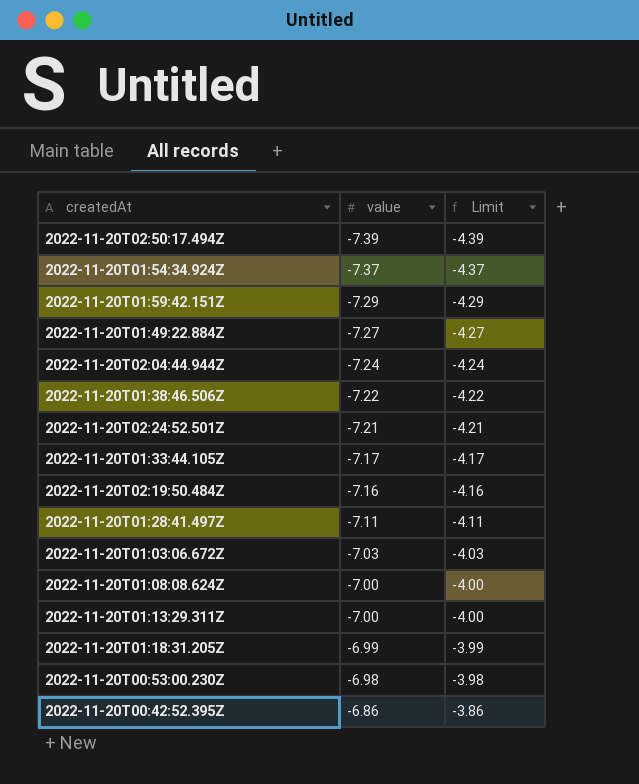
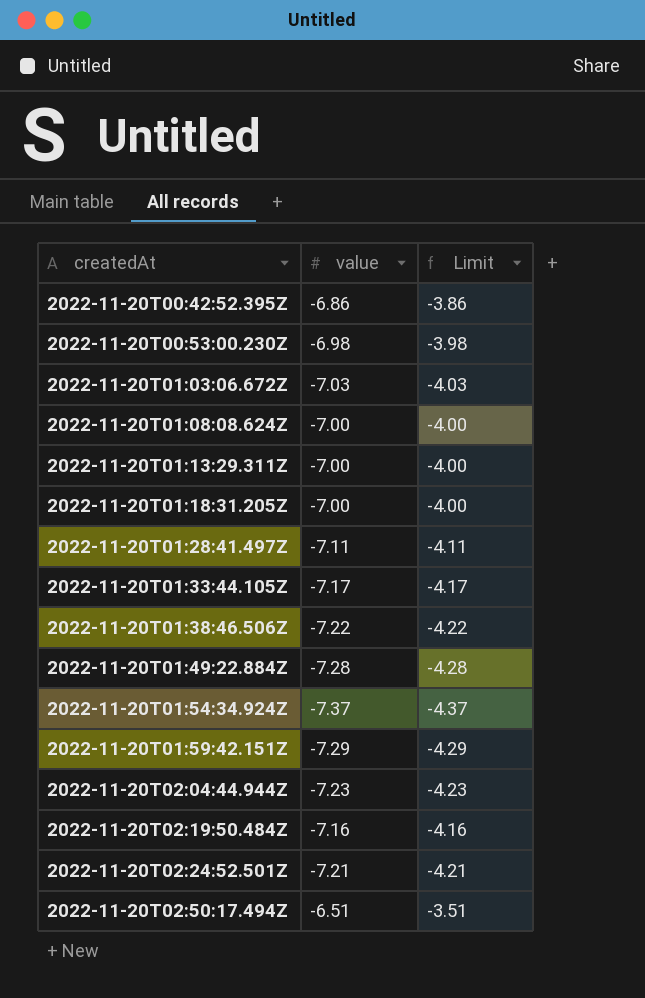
row order: value ascending -> createdAt ascending
2022-11-20T01:18:31.205Z | value: -6.99 -> -7.00
2022-11-20T01:18:31.205Z | Limit: -3.99 -> -4.00
2022-11-20T01:49:22.884Z | value: -7.27 -> -7.28
2022-11-20T01:49:22.884Z | Limit: -4.27 -> -4.28
2022-11-20T02:04:44.944Z | value: -7.24 -> -7.23
2022-11-20T02:04:44.944Z | Limit: -4.24 -> -4.23
2022-11-20T02:50:17.494Z | value: -7.39 -> -6.51
2022-11-20T02:50:17.494Z | Limit: -4.39 -> -3.51

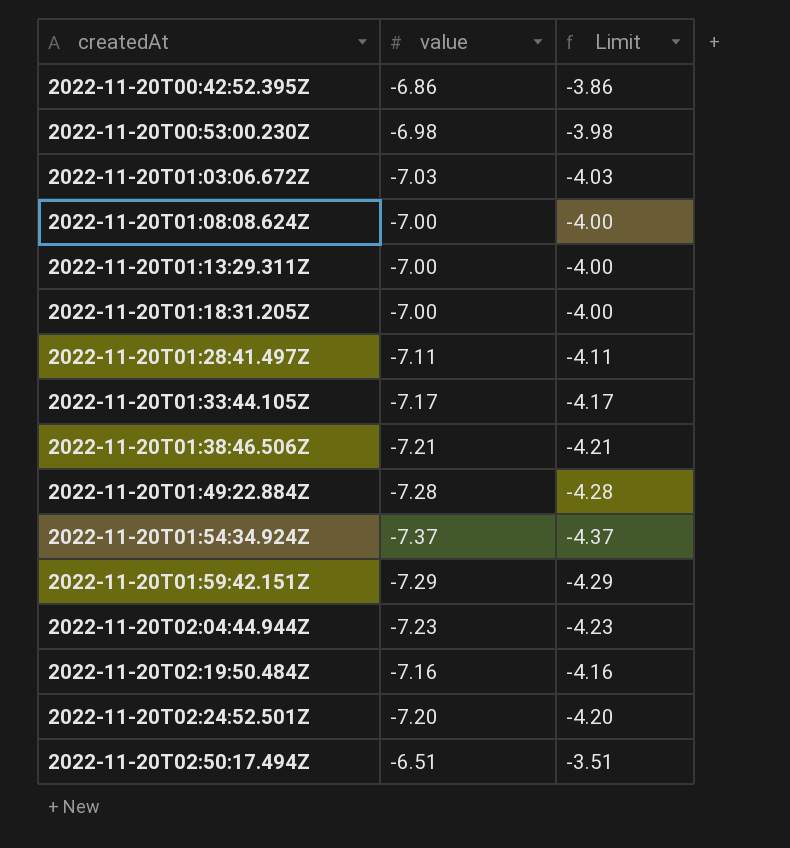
2022-11-20T01:38:46.506Z | value: -7.22 -> -7.21
2022-11-20T01:38:46.506Z | Limit: -4.22 -> -4.21
2022-11-20T02:24:52.501Z | value: -7.21 -> -7.20
2022-11-20T02:24:52.501Z | Limit: -4.21 -> -4.20

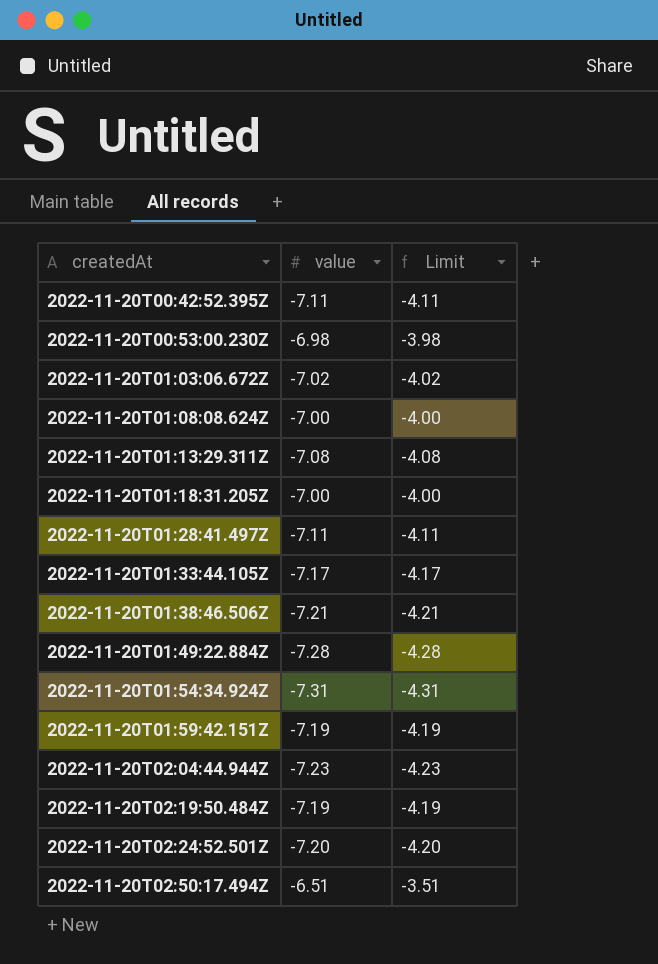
2022-11-20T00:42:52.395Z | value: -6.86 -> -7.11
2022-11-20T00:42:52.395Z | Limit: -3.86 -> -4.11
2022-11-20T01:03:06.672Z | value: -7.03 -> -7.02
2022-11-20T01:03:06.672Z | Limit: -4.03 -> -4.02
2022-11-20T01:13:29.311Z | value: -7.00 -> -7.08
2022-11-20T01:13:29.311Z | Limit: -4.00 -> -4.08
2022-11-20T01:54:34.924Z | value: -7.37 -> -7.31
2022-11-20T01:54:34.924Z | Limit: -4.37 -> -4.31
2022-11-20T01:59:42.151Z | value: -7.29 -> -7.19
2022-11-20T01:59:42.151Z | Limit: -4.29 -> -4.19
2022-11-20T02:19:50.484Z | value: -7.16 -> -7.19
2022-11-20T02:19:50.484Z | Limit: -4.16 -> -4.19

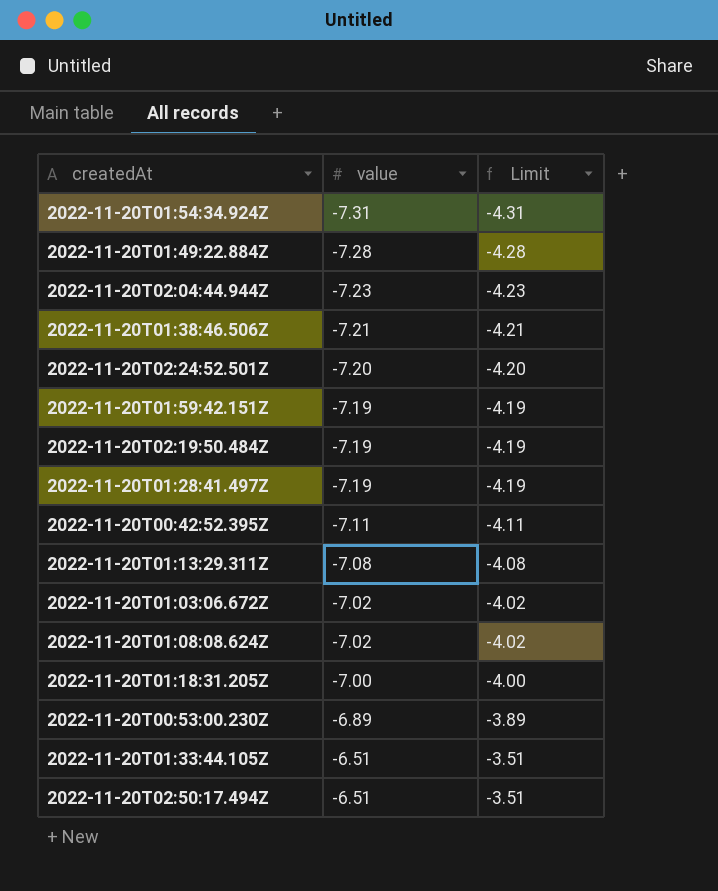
row order: createdAt ascending -> value ascending
2022-11-20T01:28:41.497Z | value: -7.11 -> -7.19
2022-11-20T01:28:41.497Z | Limit: -4.11 -> -4.19
2022-11-20T01:08:08.624Z | value: -7.00 -> -7.02
2022-11-20T01:08:08.624Z | Limit: -4.00 -> -4.02
2022-11-20T00:53:00.230Z | value: -6.98 -> -6.89
2022-11-20T00:53:00.230Z | Limit: -3.98 -> -3.89
2022-11-20T01:33:44.105Z | value: -7.17 -> -6.51
2022-11-20T01:33:44.105Z | Limit: -4.17 -> -3.51

